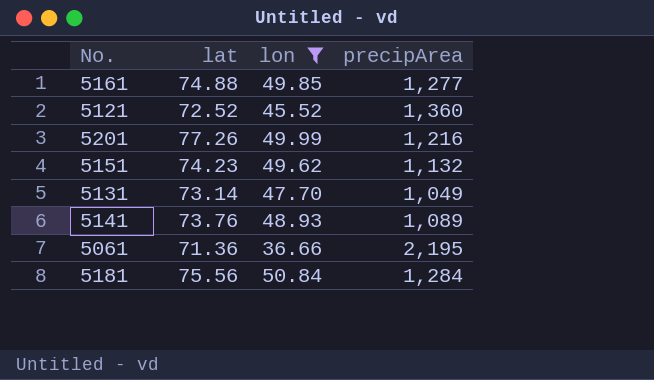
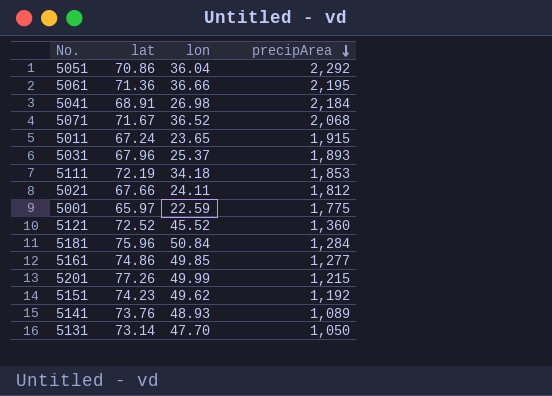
filter: lon >= 36.66 -> none
row order: none -> precipArea descending
5181 | lat: 75.56 -> 75.96
5161 | lat: 74.88 -> 74.86
5201 | precipArea: 1,216 -> 1,215
5151 | precipArea: 1,132 -> 1,192
5131 | precipArea: 1,049 -> 1,050

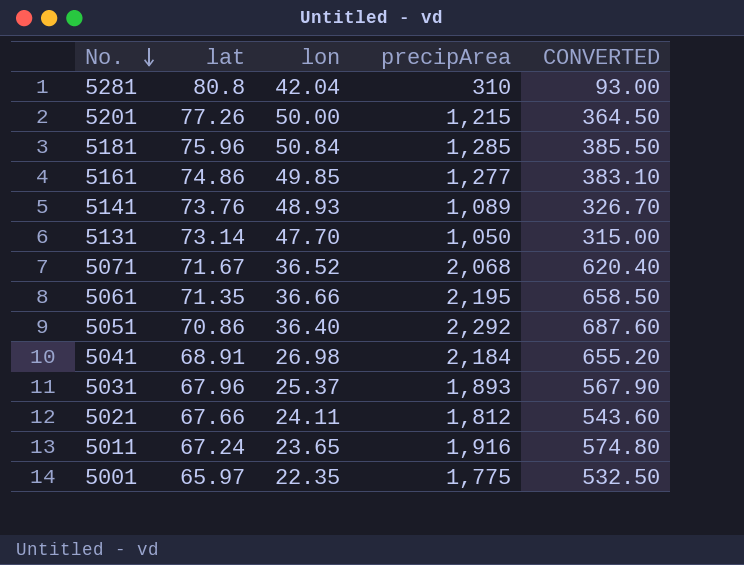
row order: precipArea descending -> No. descending
column CONVERTED | formula: none -> [precipArea] * 0.3
row 5111: 72.19 | 34.18 | 1,853 -> none
row 5121: 72.52 | 45.52 | 1,360 -> none
row 5151: 74.23 | 49.62 | 1,192 -> none
row 5281: none -> 80.8 | 42.04 | 310 | 93.00
5201 | lon: 49.99 -> 50.00
5181 | precipArea: 1,284 -> 1,285
5061 | lat: 71.36 -> 71.35
5051 | lon: 36.04 -> 36.40
5011 | precipArea: 1,915 -> 1,916
5001 | lon: 22.59 -> 22.35

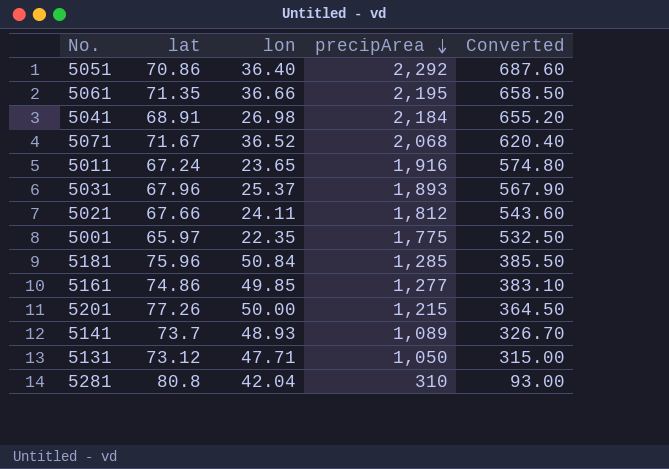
row order: No. descending -> precipArea descending
column name: CONVERTED -> Converted
5141 | lat: 73.76 -> 73.7
5131 | lat: 73.14 -> 73.12
5131 | lon: 47.70 -> 47.71

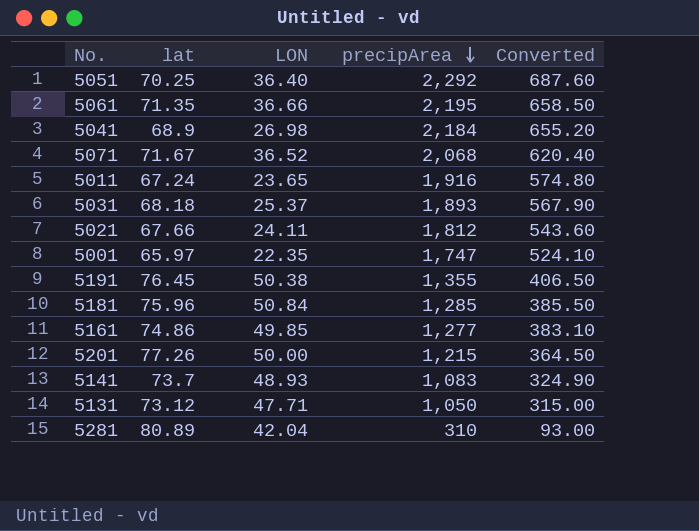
column name: lon -> LON
5051 | lat: 70.86 -> 70.25
5041 | lat: 68.91 -> 68.9
5031 | lat: 67.96 -> 68.18
5001 | precipArea: 1,775 -> 1,747
5001 | Converted: 532.50 -> 524.10
row 5191: none -> 76.45 | 50.38 | 1,355 | 406.50
5141 | precipArea: 1,089 -> 1,083
5141 | Converted: 326.70 -> 324.90
5281 | lat: 80.8 -> 80.89

